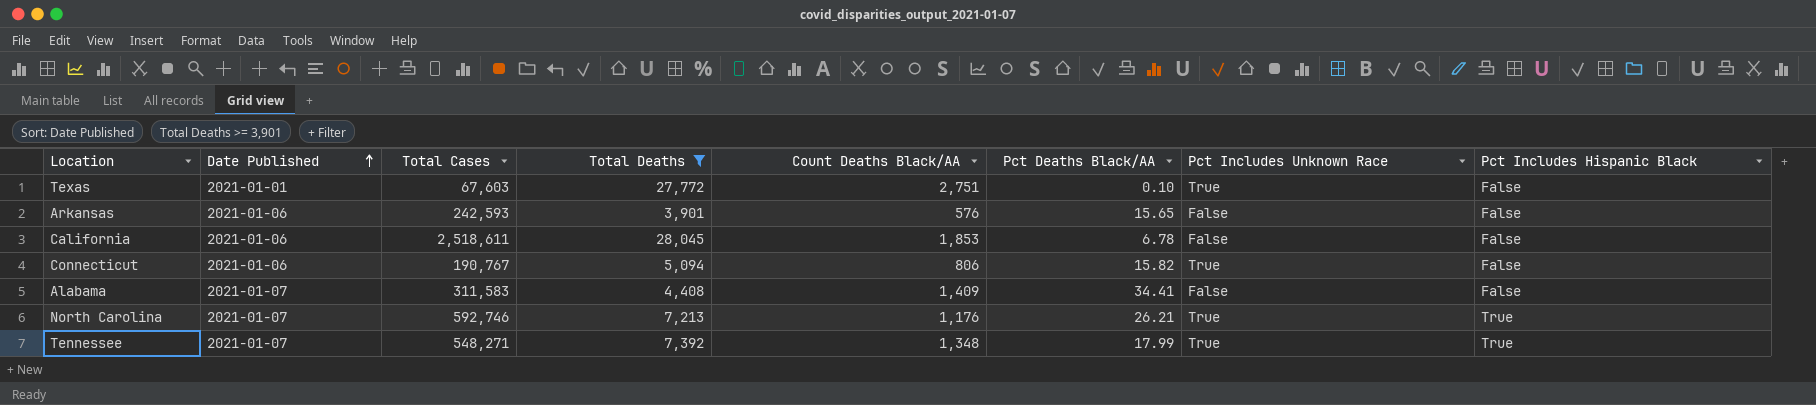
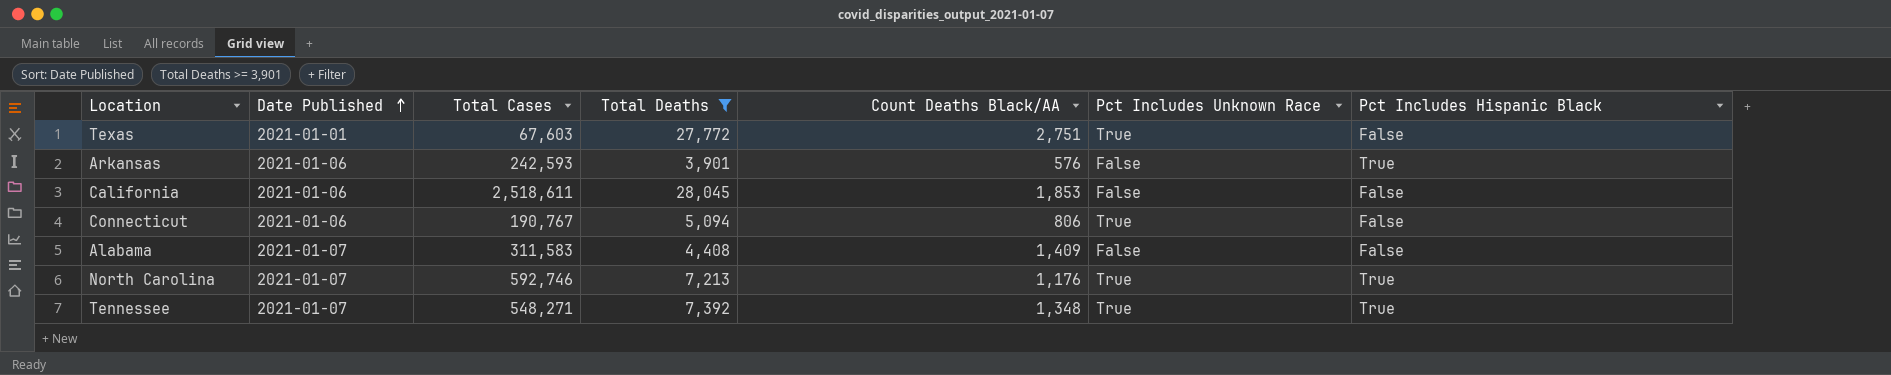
column Pct Deaths Black/AA | position: 6 -> none
Arkansas | Pct Includes Hispanic Black: False -> True

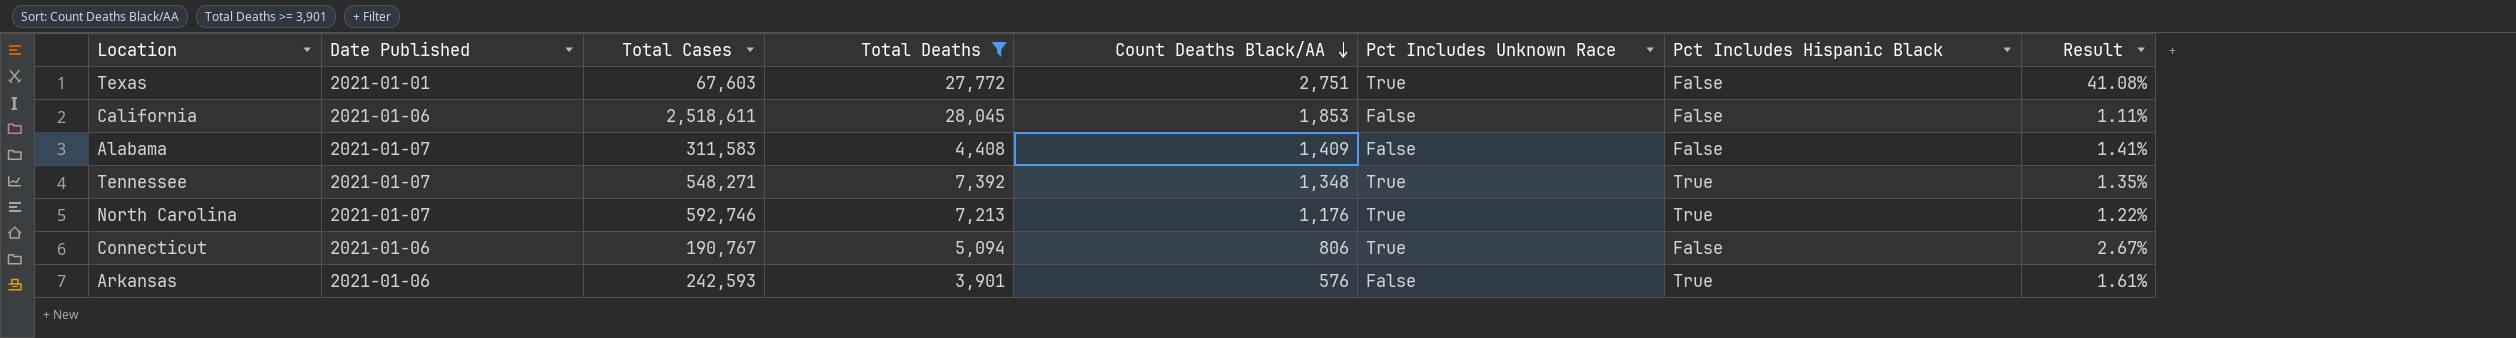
row order: Date Published ascending -> Count Deaths Black/AA descending
column Result | formula: none -> [Total Deaths] / [Total Cases]

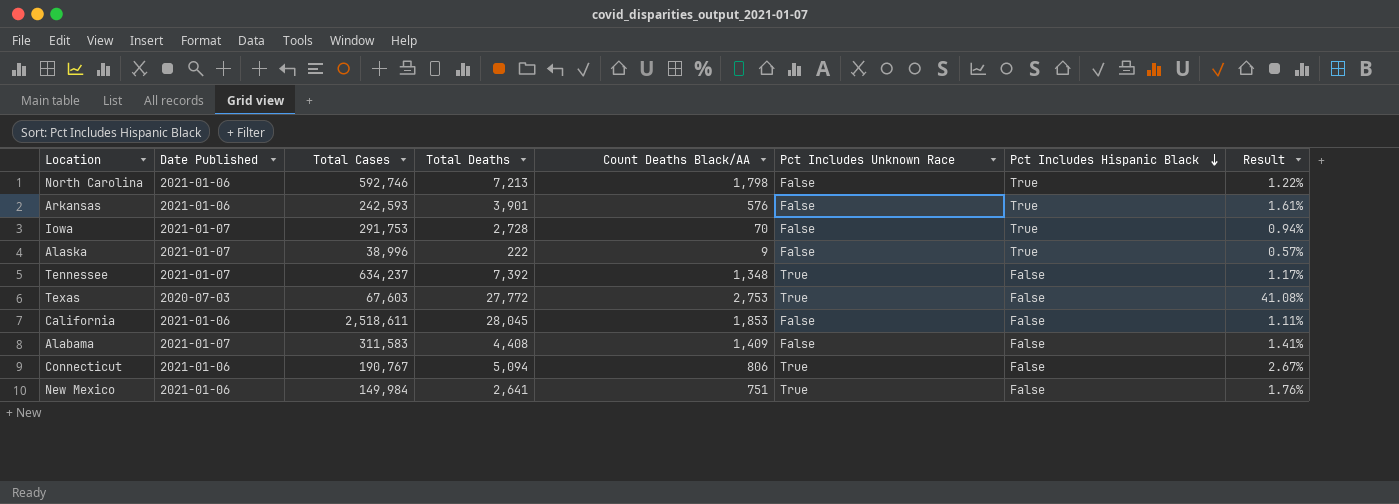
filter: Total Deaths >= 3,901 -> none
row order: Count Deaths Black/AA descending -> Pct Includes Hispanic Black descending
North Carolina | Date Published: 2021-01-07 -> 2021-01-06
North Carolina | Count Deaths Black/AA: 1,176 -> 1,798
North Carolina | Pct Includes Unknown Race: True -> False
Tennessee | Total Cases: 548,271 -> 634,237
Tennessee | Pct Includes Hispanic Black: True -> False
Tennessee | Result: 1.35% -> 1.17%
Texas | Date Published: 2021-01-01 -> 2020-07-03
Texas | Count Deaths Black/AA: 2,751 -> 2,753

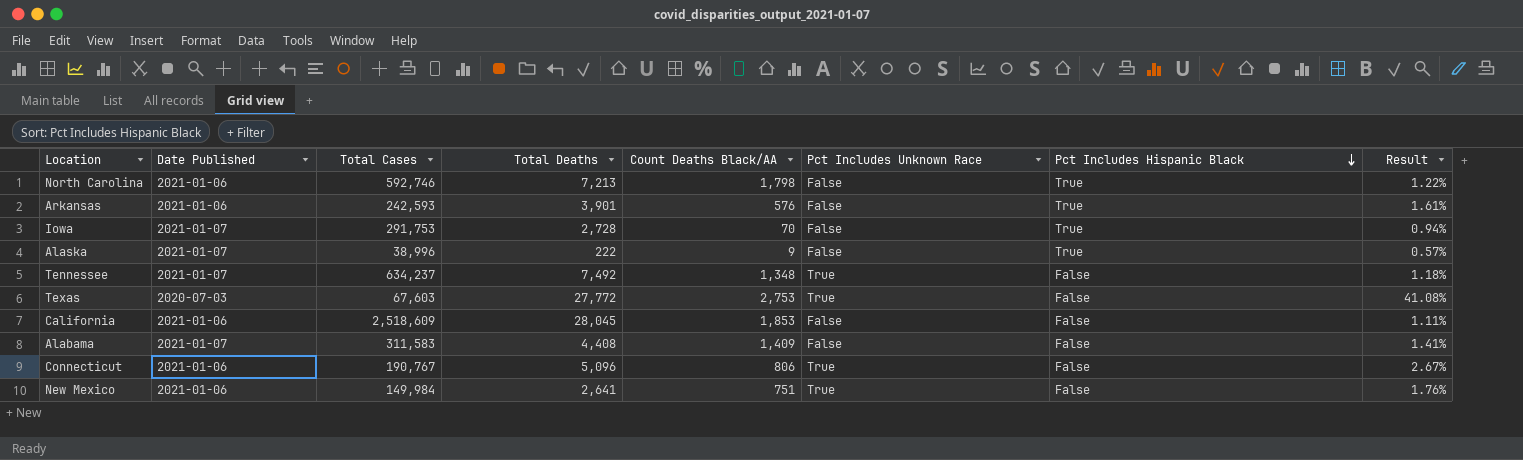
Tennessee | Total Deaths: 7,392 -> 7,492
Tennessee | Result: 1.17% -> 1.18%
California | Total Cases: 2,518,611 -> 2,518,609
Connecticut | Total Deaths: 5,094 -> 5,096

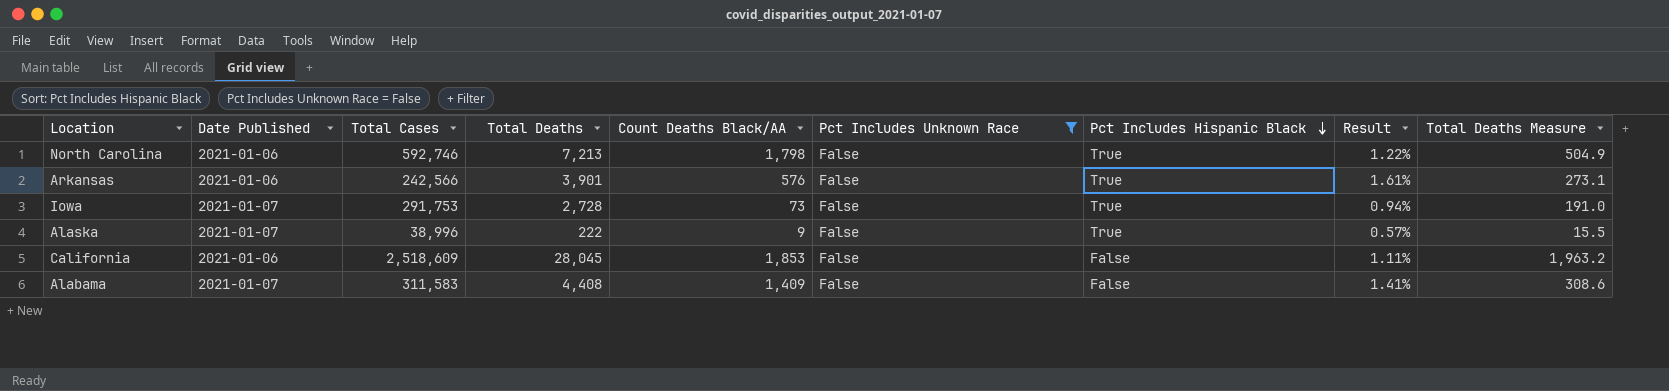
filter: none -> Pct Includes Unknown Race = False
column Total Deaths Measure | formula: none -> [Total Deaths] * 0.07
Arkansas | Total Cases: 242,593 -> 242,566
Iowa | Count Deaths Black/AA: 70 -> 73

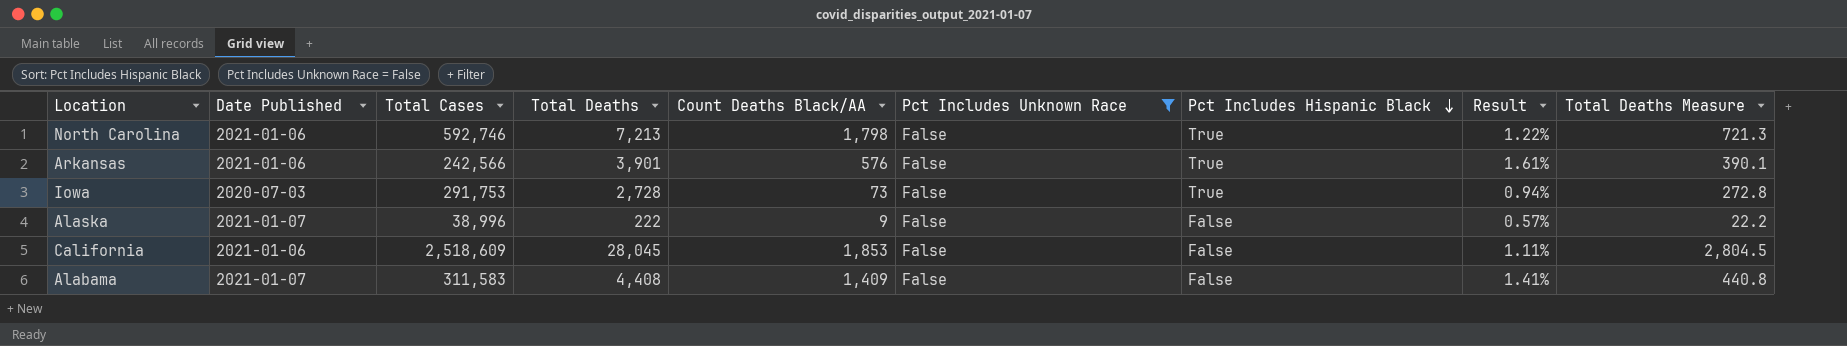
column Total Deaths Measure | formula: [Total Deaths] * 0.07 -> [Total Deaths] * 0.1
Iowa | Date Published: 2021-01-07 -> 2020-07-03
Alaska | Pct Includes Hispanic Black: True -> False

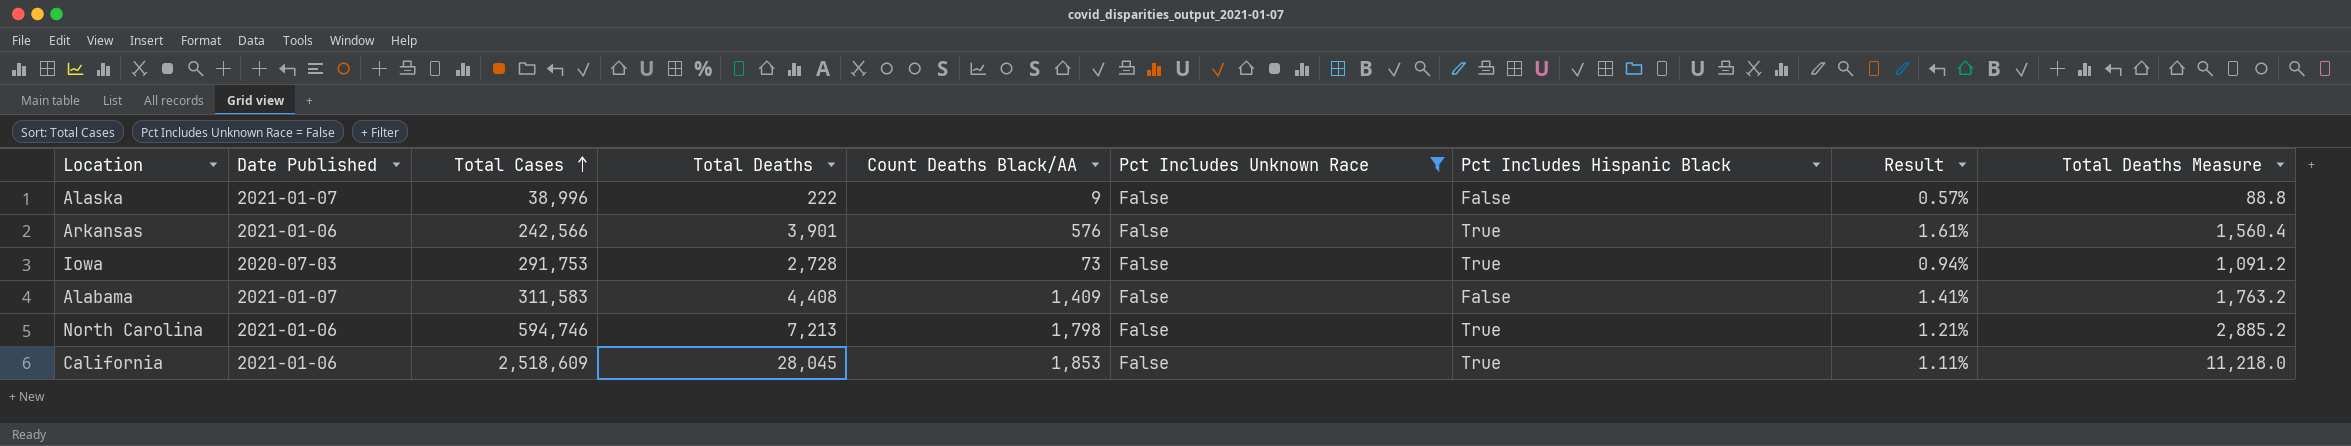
row order: Pct Includes Hispanic Black descending -> Total Cases ascending
column Total Deaths Measure | formula: [Total Deaths] * 0.1 -> [Total Deaths] * 0.4
North Carolina | Total Cases: 592,746 -> 594,746
North Carolina | Result: 1.22% -> 1.21%
California | Pct Includes Hispanic Black: False -> True

